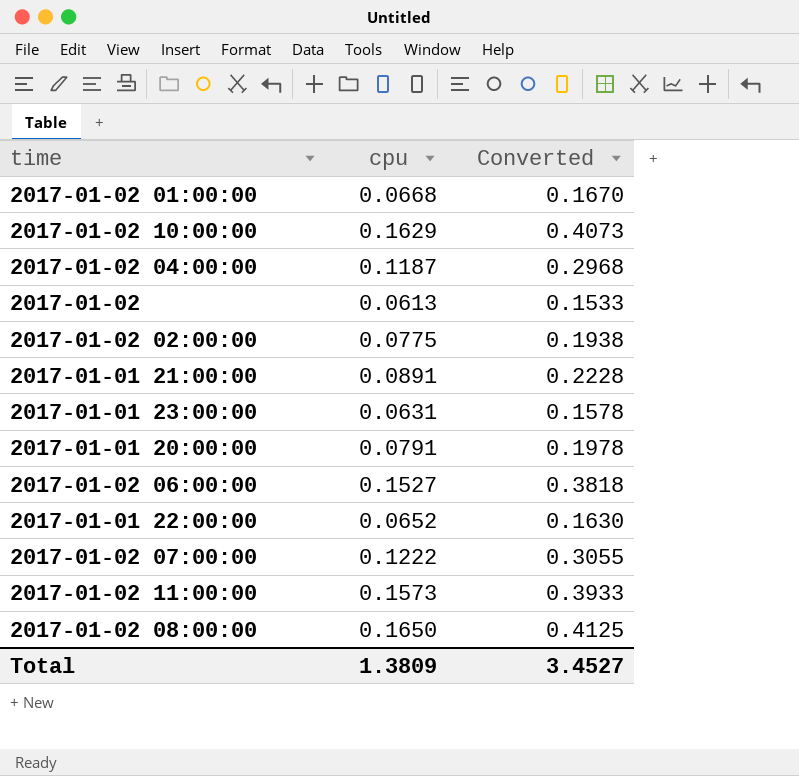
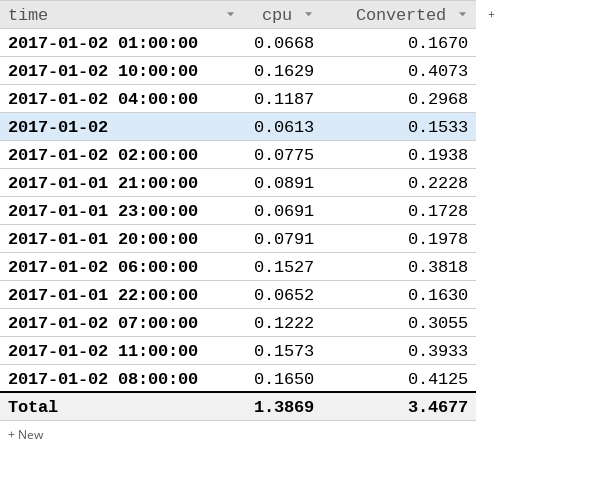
2017-01-01 23:00:00 | cpu: 0.0631 -> 0.0691
2017-01-01 23:00:00 | Converted: 0.1578 -> 0.1728
Total | cpu: 1.3809 -> 1.3869
Total | Converted: 3.4527 -> 3.4677

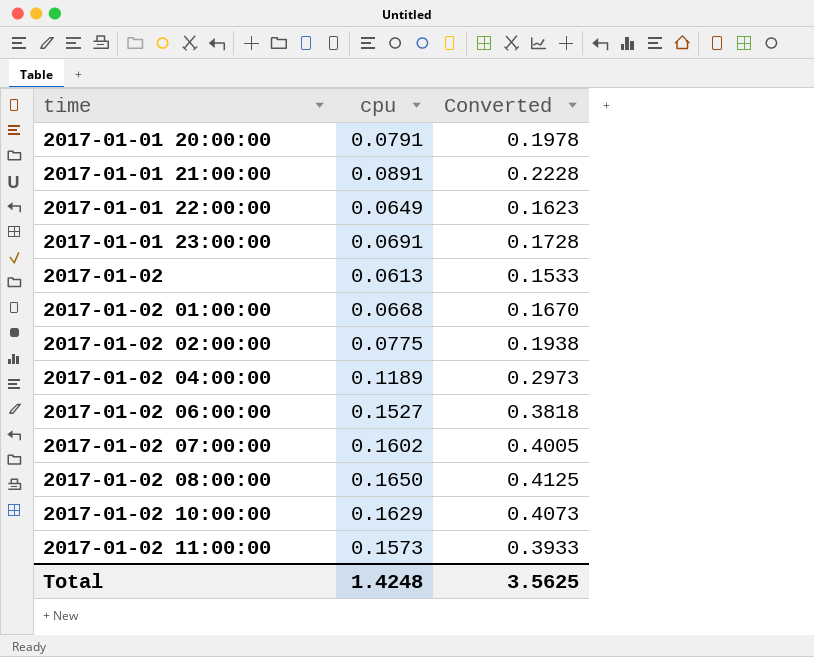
row order: none -> time ascending
2017-01-01 22:00:00 | cpu: 0.0652 -> 0.0649
2017-01-01 22:00:00 | Converted: 0.1630 -> 0.1623
2017-01-02 04:00:00 | cpu: 0.1187 -> 0.1189
2017-01-02 04:00:00 | Converted: 0.2968 -> 0.2973
2017-01-02 07:00:00 | cpu: 0.1222 -> 0.1602
2017-01-02 07:00:00 | Converted: 0.3055 -> 0.4005
Total | cpu: 1.3869 -> 1.4248
Total | Converted: 3.4677 -> 3.5625

